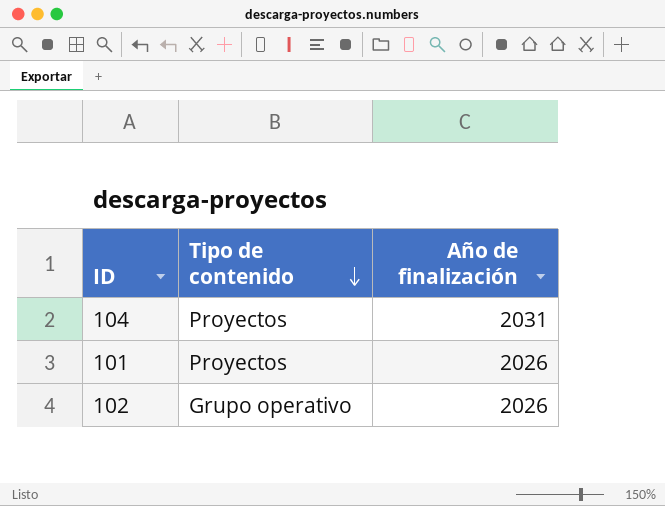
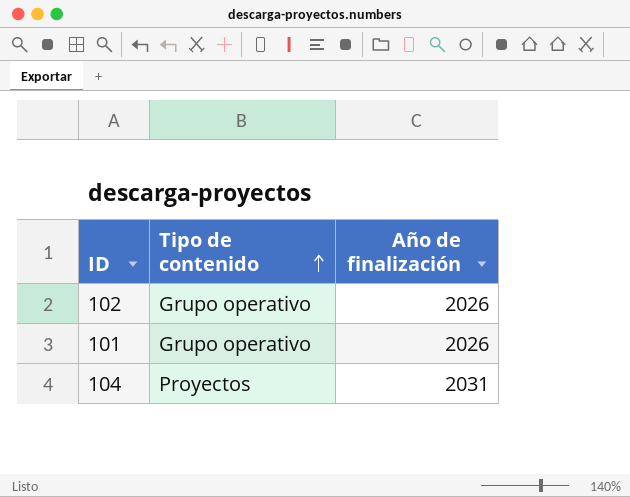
row order: Tipo de contenido descending -> Tipo de contenido ascending
101 | Tipo de contenido: Proyectos -> Grupo operativo

